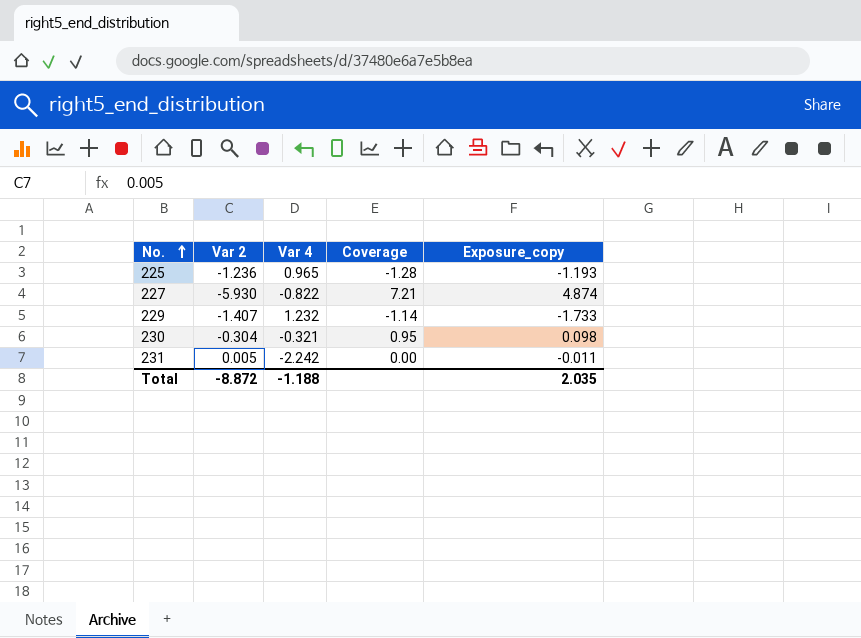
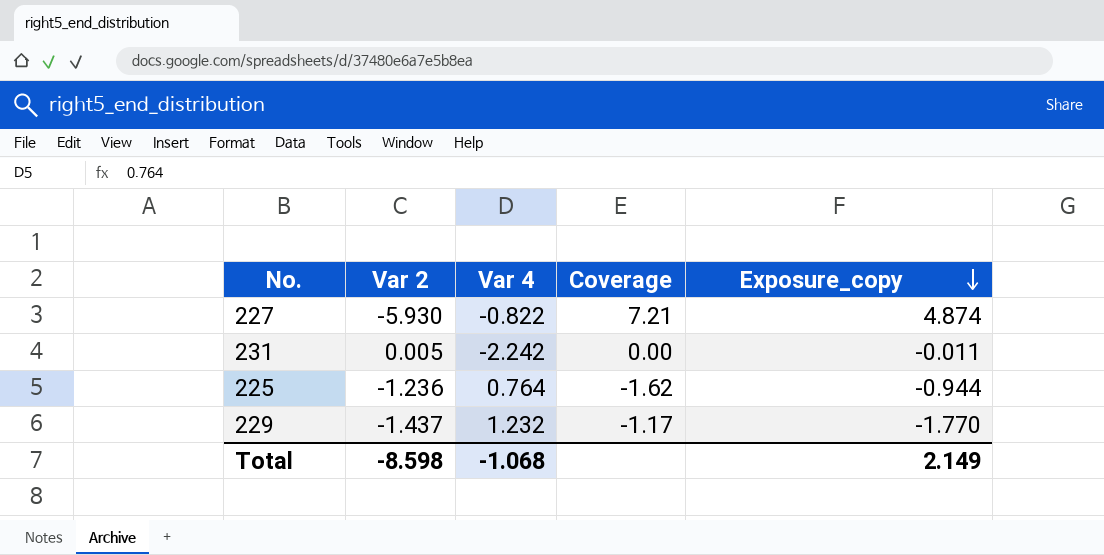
row order: No. ascending -> Exposure_copy descending
row 230: -0.304 | -0.321 | 0.95 | 0.098 -> none
225 | Var 4: 0.965 -> 0.764
225 | Coverage: -1.28 -> -1.62
225 | Exposure_copy: -1.193 -> -0.944
229 | Var 2: -1.407 -> -1.437
229 | Coverage: -1.14 -> -1.17
229 | Exposure_copy: -1.733 -> -1.770
Total | Var 2: -8.872 -> -8.598
Total | Var 4: -1.188 -> -1.068
Total | Exposure_copy: 2.035 -> 2.149

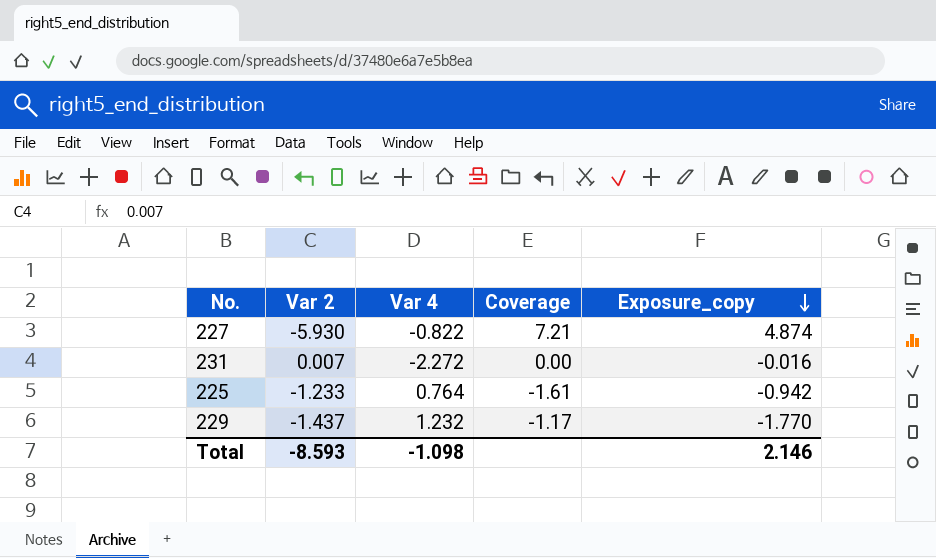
231 | Var 2: 0.005 -> 0.007
231 | Var 4: -2.242 -> -2.272
231 | Exposure_copy: -0.011 -> -0.016
225 | Var 2: -1.236 -> -1.233
225 | Coverage: -1.62 -> -1.61
225 | Exposure_copy: -0.944 -> -0.942
Total | Var 2: -8.598 -> -8.593
Total | Var 4: -1.068 -> -1.098
Total | Exposure_copy: 2.149 -> 2.146

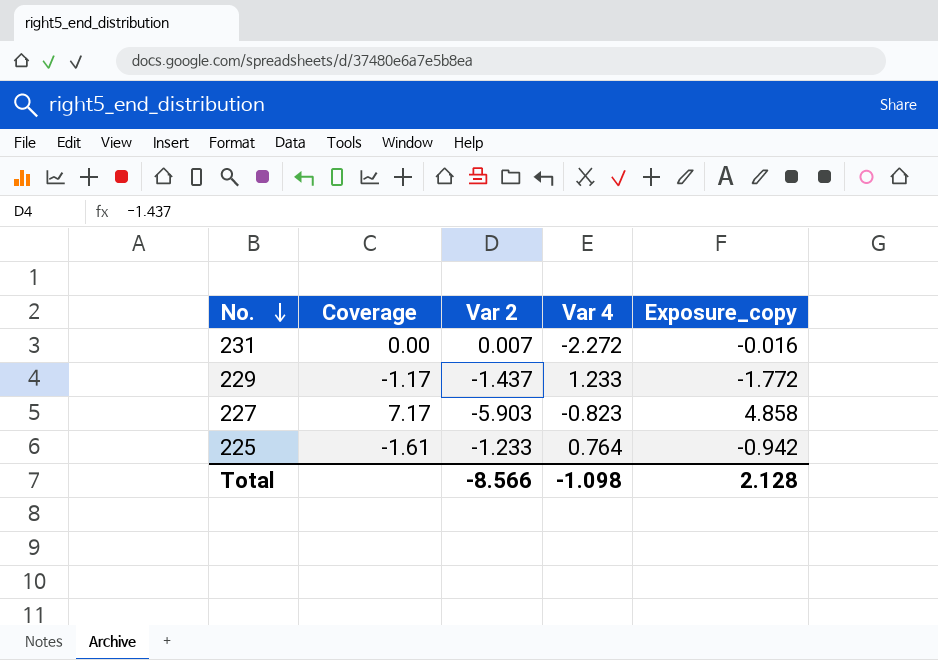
row order: Exposure_copy descending -> No. descending
column Coverage | position: 4 -> 2
229 | Var 4: 1.232 -> 1.233
229 | Exposure_copy: -1.770 -> -1.772
227 | Coverage: 7.21 -> 7.17
227 | Var 2: -5.930 -> -5.903
227 | Var 4: -0.822 -> -0.823
227 | Exposure_copy: 4.874 -> 4.858
Total | Var 2: -8.593 -> -8.566
Total | Exposure_copy: 2.146 -> 2.128

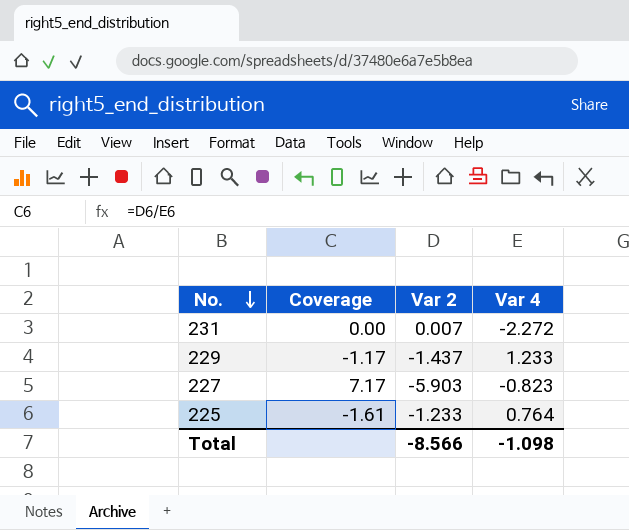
column Exposure_copy | formula: [Var 2] * [Var 4] -> none

